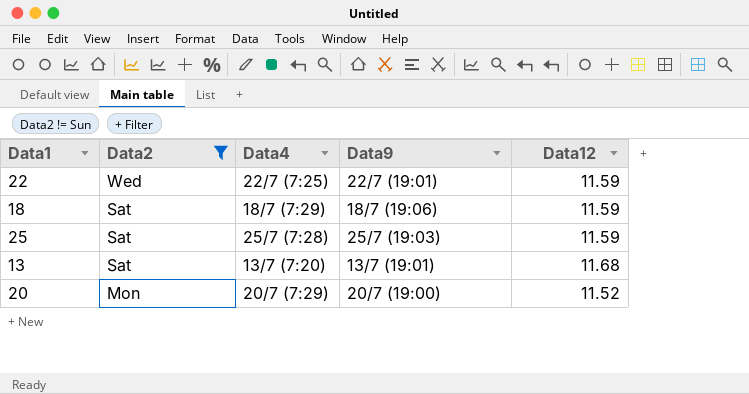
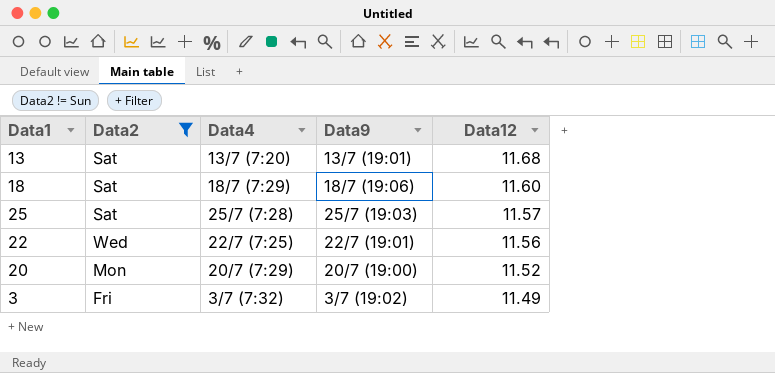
row order: Data2 descending -> Data12 descending
18 | Data12: 11.59 -> 11.60
25 | Data12: 11.59 -> 11.57
22 | Data12: 11.59 -> 11.56
row 3: none -> Fri | 3/7 (7:32) | 3/7 (19:02) | 11.49

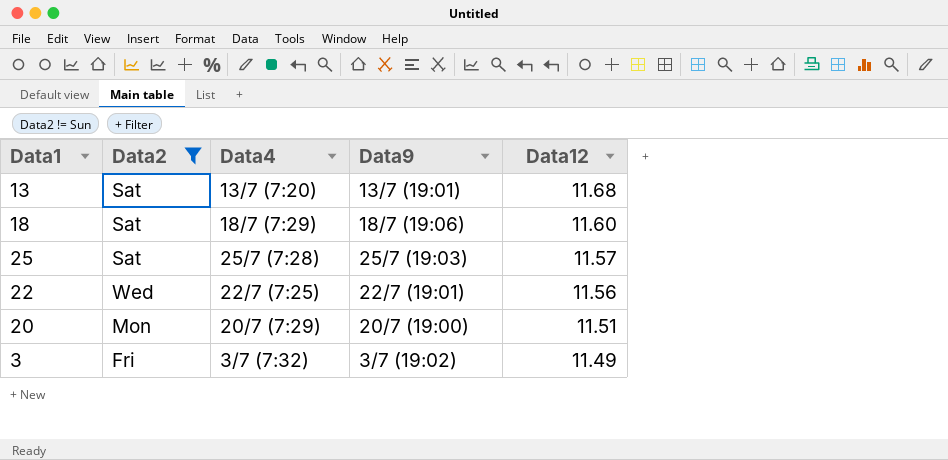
20 | Data12: 11.52 -> 11.51

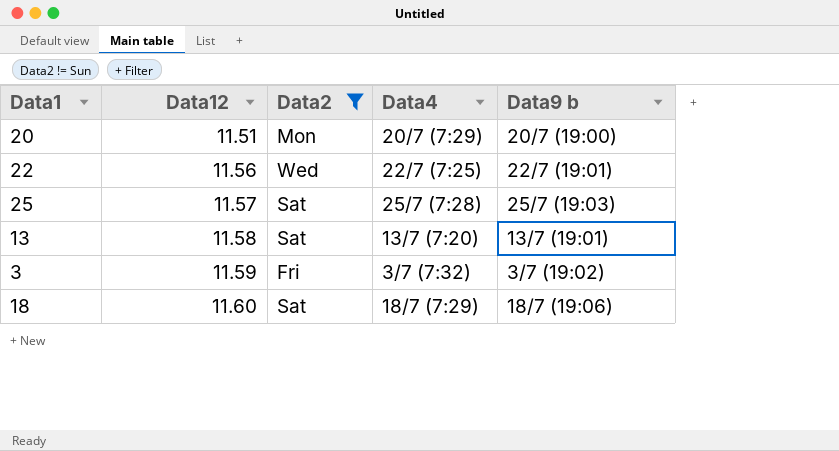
row order: Data12 descending -> Data12 ascending
column Data12 | position: 5 -> 2
column name: Data9 -> Data9 b
13 | Data12: 11.68 -> 11.58
3 | Data12: 11.49 -> 11.59

